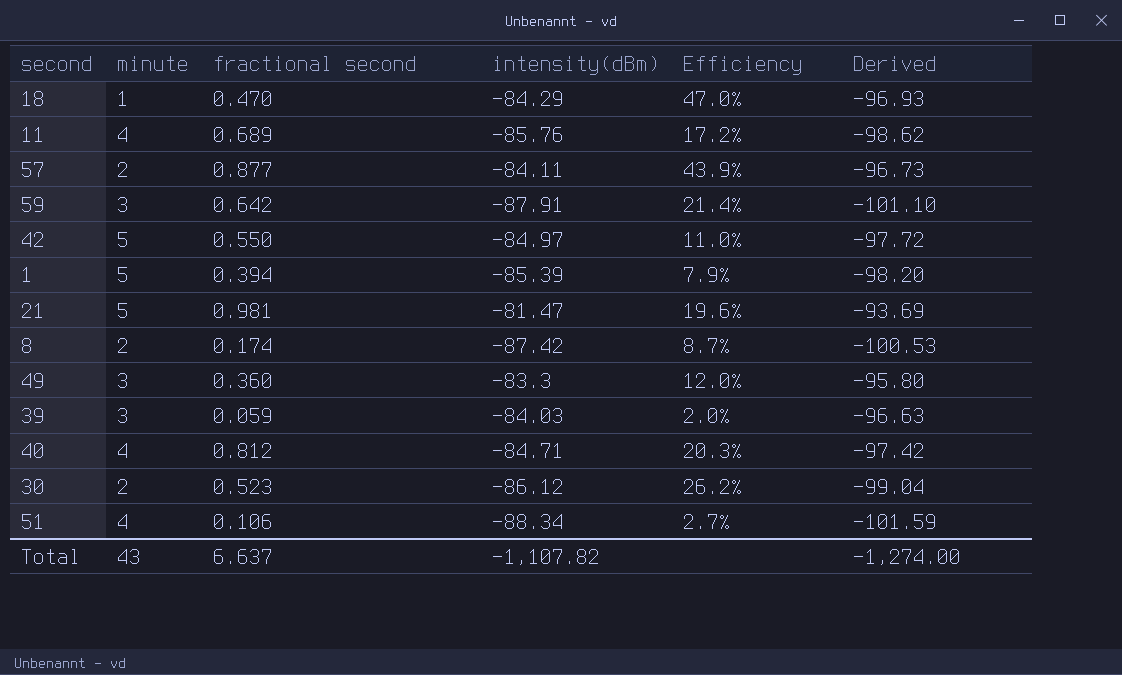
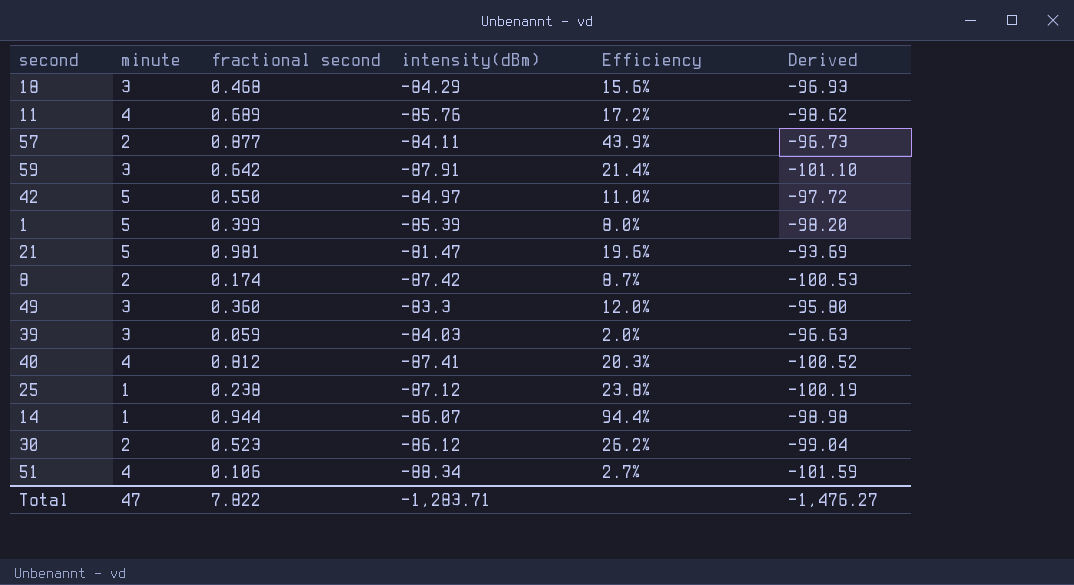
18 | minute: 1 -> 3
18 | fractional second: 0.470 -> 0.468
18 | Efficiency: 47.0% -> 15.6%
1 | fractional second: 0.394 -> 0.399
1 | Efficiency: 7.9% -> 8.0%
40 | intensity(dBm): -84.71 -> -87.41
40 | Derived: -97.42 -> -100.52
row 25: none -> 1 | 0.238 | -87.12 | 23.8% | -100.19
row 14: none -> 1 | 0.944 | -86.07 | 94.4% | -98.98
Total | minute: 43 -> 47
Total | fractional second: 6.637 -> 7.822
Total | intensity(dBm): -1,107.82 -> -1,283.71
Total | Derived: -1,274.00 -> -1,476.27

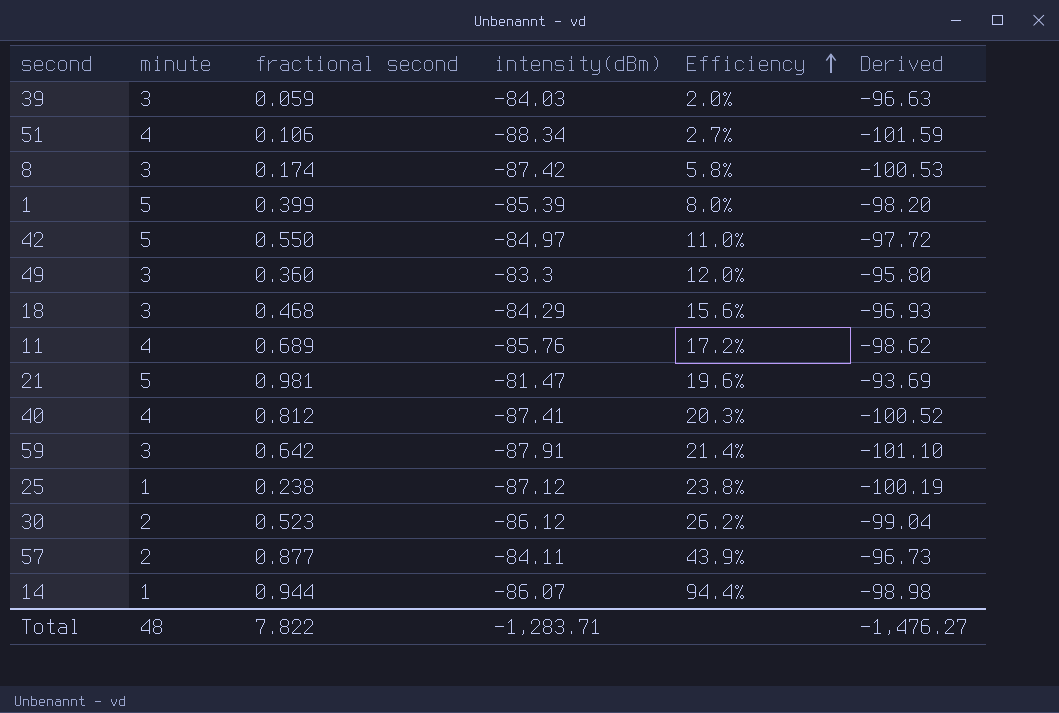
row order: none -> Efficiency ascending
8 | minute: 2 -> 3
8 | Efficiency: 8.7% -> 5.8%
Total | minute: 47 -> 48

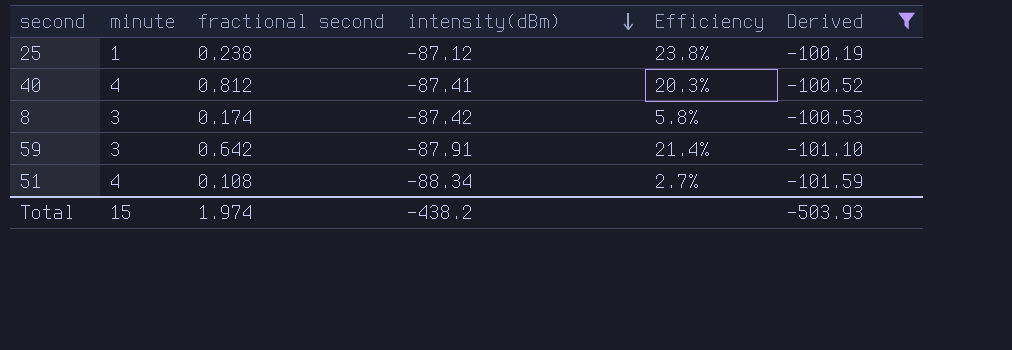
filter: none -> Derived <= -100.19
row order: Efficiency ascending -> intensity(dBm) descending
51 | fractional second: 0.106 -> 0.108
Total | minute: 48 -> 15
Total | fractional second: 7.822 -> 1.974
Total | intensity(dBm): -1,283.71 -> -438.2
Total | Derived: -1,476.27 -> -503.93

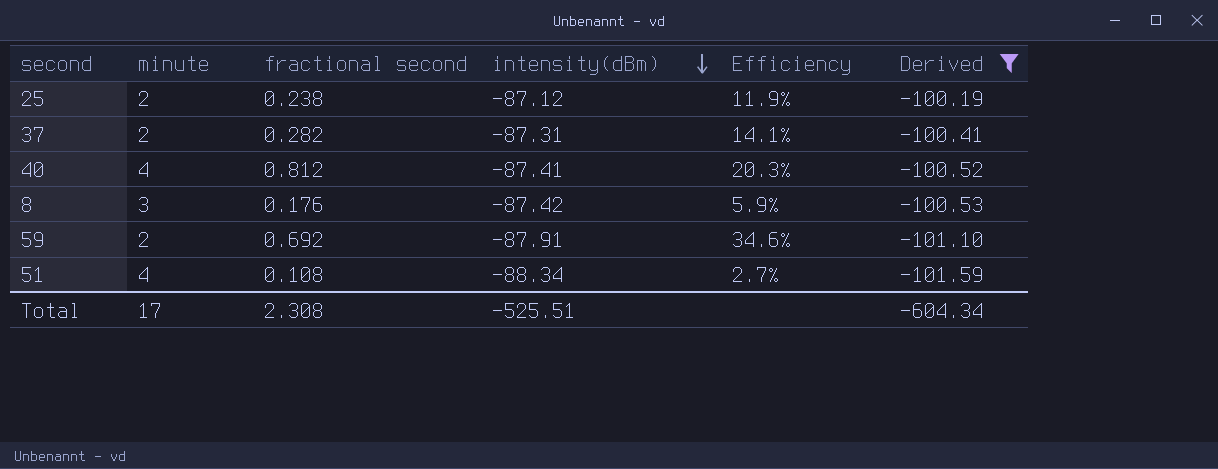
25 | minute: 1 -> 2
25 | Efficiency: 23.8% -> 11.9%
row 37: none -> 2 | 0.282 | -87.31 | 14.1% | -100.41
8 | fractional second: 0.174 -> 0.176
8 | Efficiency: 5.8% -> 5.9%
59 | minute: 3 -> 2
59 | fractional second: 0.642 -> 0.692
59 | Efficiency: 21.4% -> 34.6%
Total | minute: 15 -> 17
Total | fractional second: 1.974 -> 2.308
Total | intensity(dBm): -438.2 -> -525.51
Total | Derived: -503.93 -> -604.34

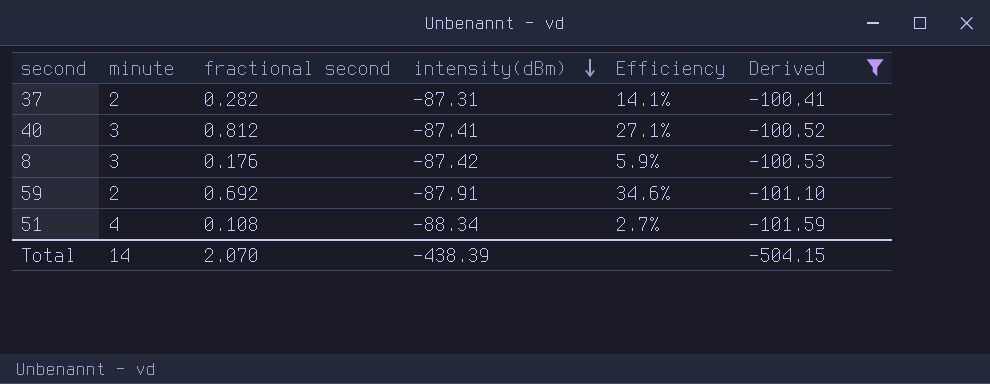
row 25: 2 | 0.238 | -87.12 | 11.9% | -100.19 -> none
40 | minute: 4 -> 3
40 | Efficiency: 20.3% -> 27.1%
Total | minute: 17 -> 14
Total | fractional second: 2.308 -> 2.070
Total | intensity(dBm): -525.51 -> -438.39
Total | Derived: -604.34 -> -504.15

